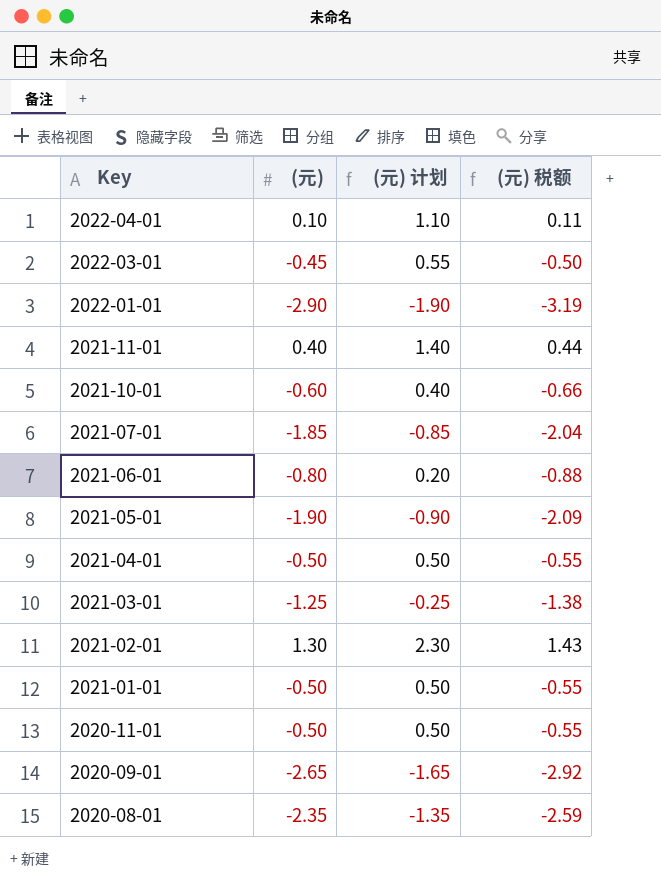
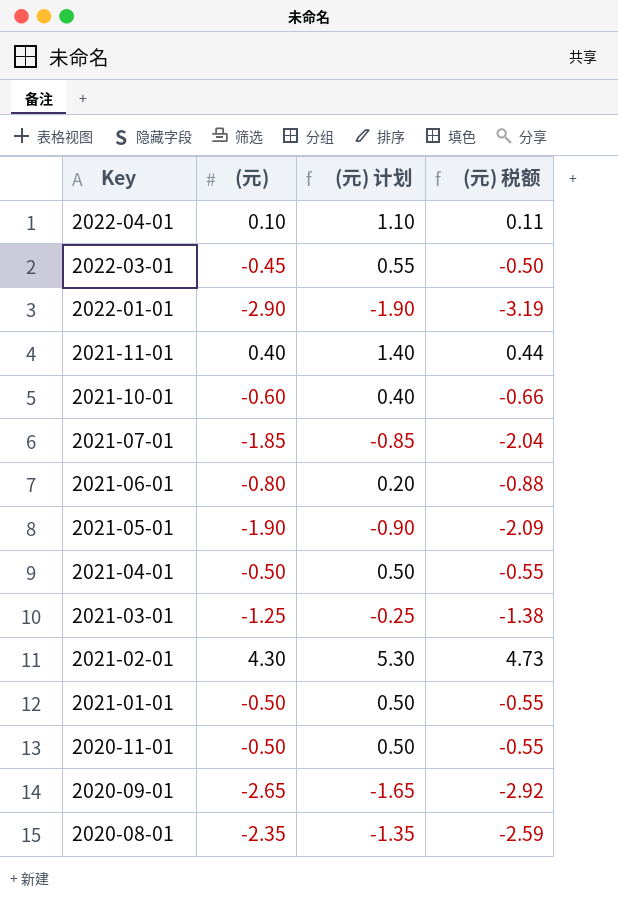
2021-02-01 | (元): 1.30 -> 4.30
2021-02-01 | (元) 计划: 2.30 -> 5.30
2021-02-01 | (元) 税额: 1.43 -> 4.73

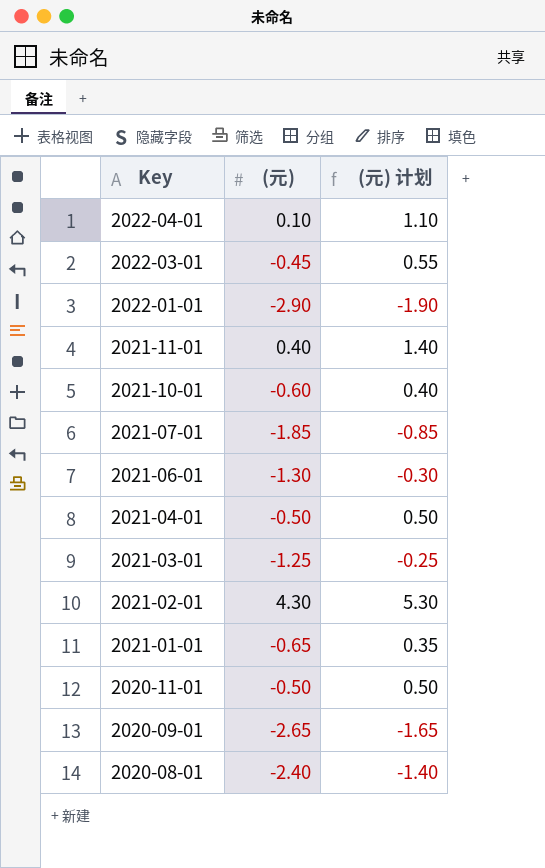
column (元) 税额 | formula: [(元)] * 1.1 -> none
row 2021-05-01: -1.90 | -0.90 | -2.09 -> none
2021-06-01 | (元): -0.80 -> -1.30
2021-06-01 | (元) 计划: 0.20 -> -0.30
2021-01-01 | (元): -0.50 -> -0.65
2021-01-01 | (元) 计划: 0.50 -> 0.35
2020-08-01 | (元): -2.35 -> -2.40
2020-08-01 | (元) 计划: -1.35 -> -1.40

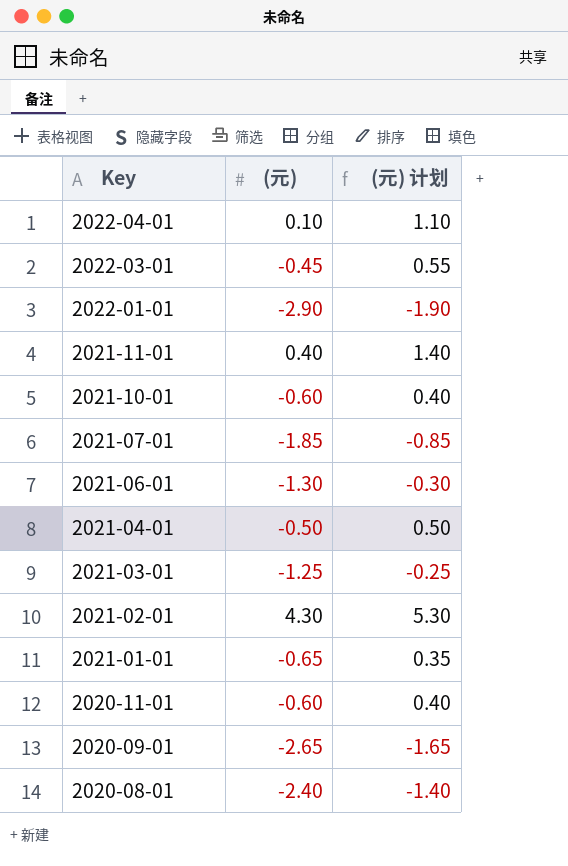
2020-11-01 | (元): -0.50 -> -0.60
2020-11-01 | (元) 计划: 0.50 -> 0.40

